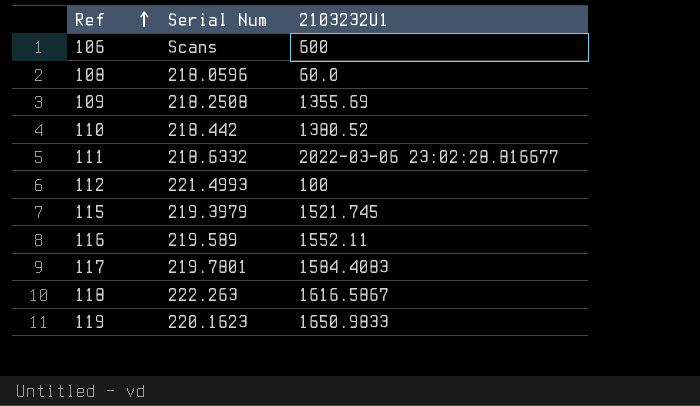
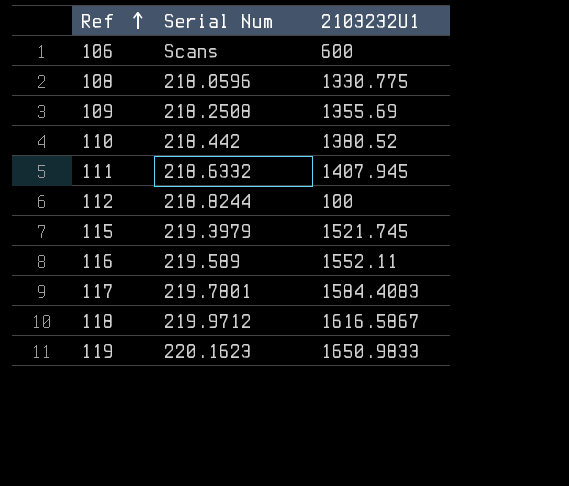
108 | 2103232U1: 60.0 -> 1330.775
111 | 2103232U1: 2022-03-06 23:02:28.816677 -> 1407.945
112 | Serial Num: 221.4993 -> 218.8244
118 | Serial Num: 222.263 -> 219.9712

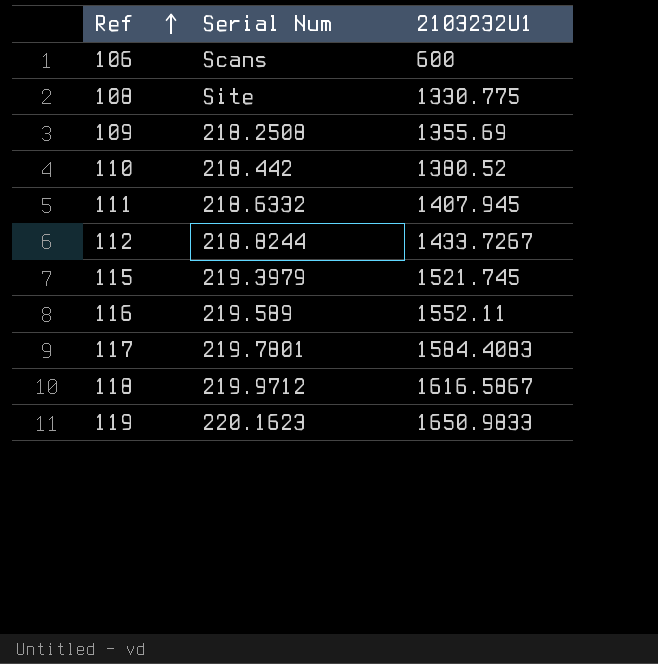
108 | Serial Num: 218.0596 -> Site
112 | 2103232U1: 100 -> 1433.7267

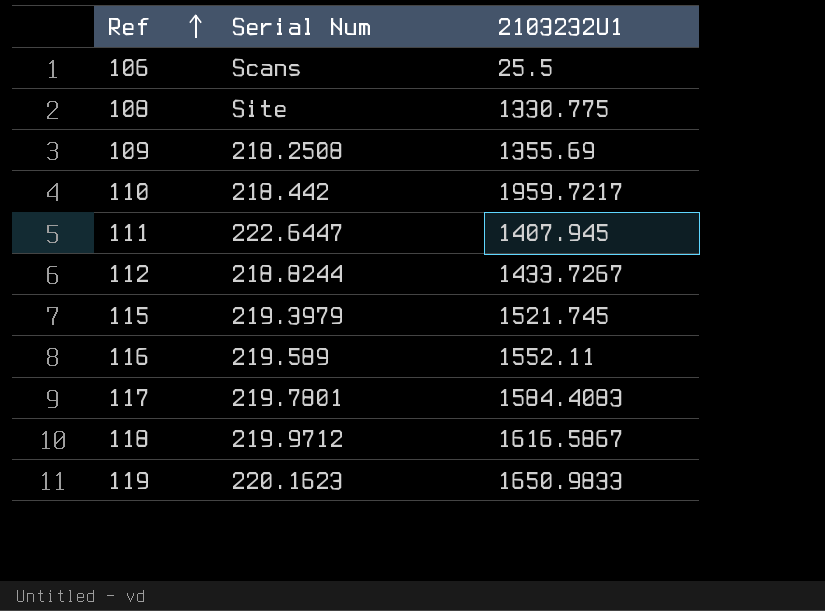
106 | 2103232U1: 600 -> 25.5
110 | 2103232U1: 1380.52 -> 1959.7217
111 | Serial Num: 218.6332 -> 222.6447

